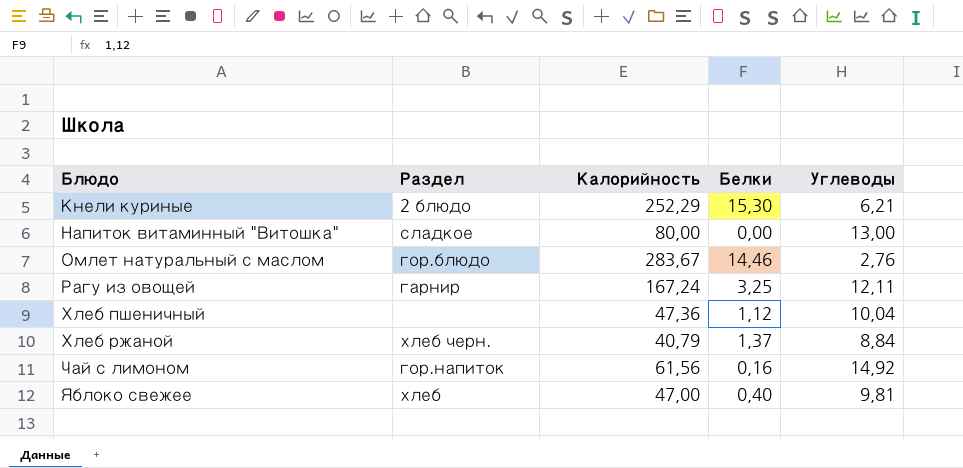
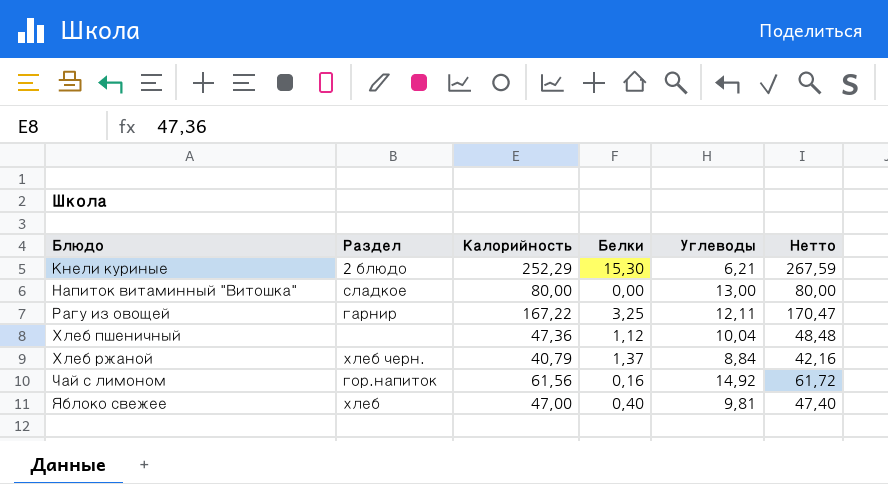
column Нетто | formula: none -> [Калорийность] + [Белки]
row Омлет натуральный с маслом: гор.блюдо | 283,67 | 14,46 | 2,76 -> none
Рагу из овощей | Калорийность: 167,24 -> 167,22

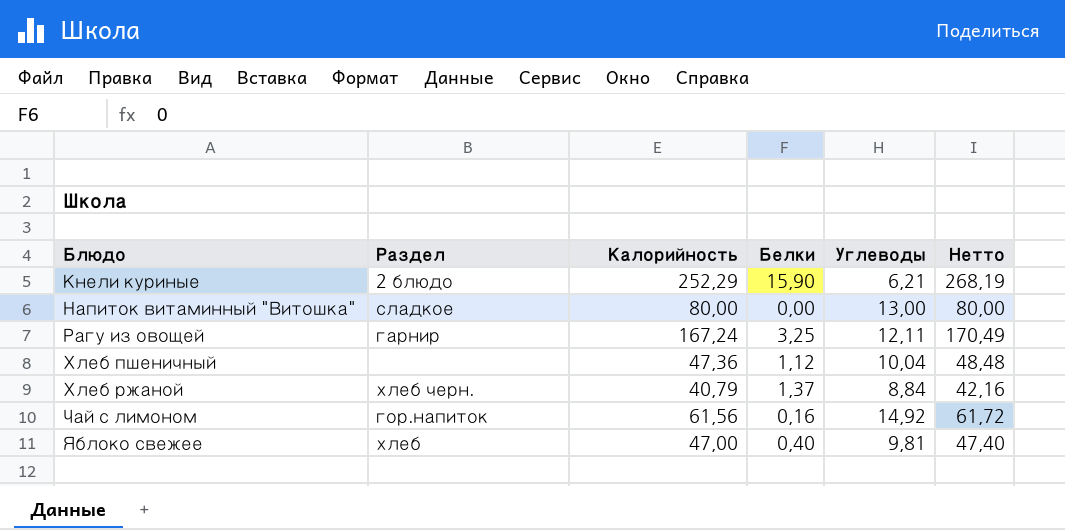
Кнели куриные | Белки: 15,30 -> 15,90
Кнели куриные | Нетто: 267,59 -> 268,19
Рагу из овощей | Калорийность: 167,22 -> 167,24
Рагу из овощей | Нетто: 170,47 -> 170,49

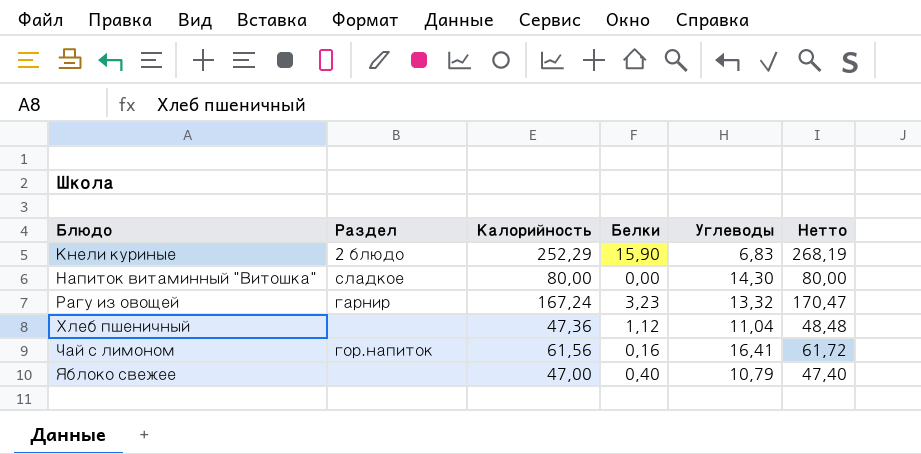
row Хлеб ржаной: хлеб черн. | 40,79 | 1,37 | 8,84 | 42,16 -> none
Кнели куриные | Углеводы: 6,21 -> 6,83
Напиток витаминный "Витошка" | Углеводы: 13,00 -> 14,30
Рагу из овощей | Белки: 3,25 -> 3,23
Рагу из овощей | Углеводы: 12,11 -> 13,32
Рагу из овощей | Нетто: 170,49 -> 170,47
Хлеб пшеничный | Углеводы: 10,04 -> 11,04
Чай с лимоном | Углеводы: 14,92 -> 16,41
Яблоко свежее | Раздел: хлеб -> none
Яблоко свежее | Углеводы: 9,81 -> 10,79

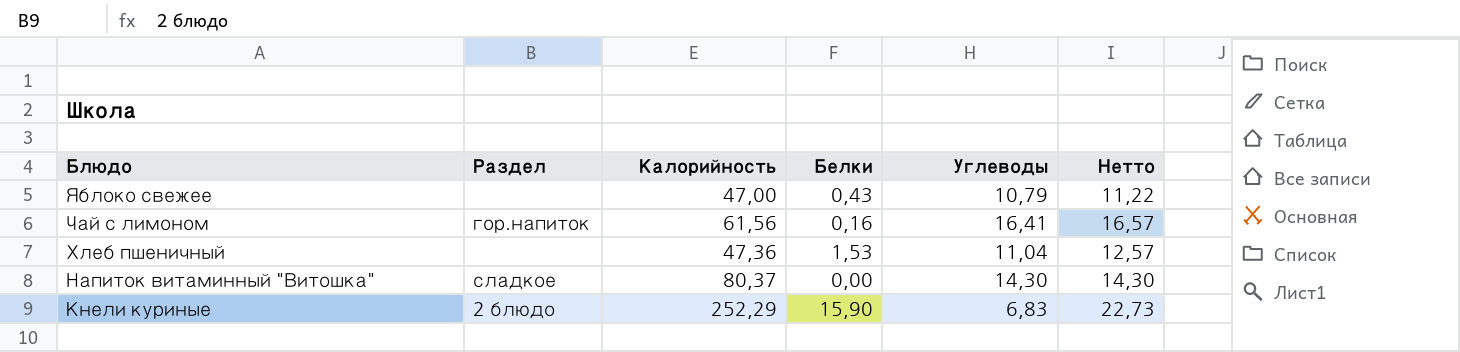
row order: Блюдо ascending -> Блюдо descending
column Нетто | formula: [Калорийность] + [Белки] -> [Белки] + [Углеводы]
row Рагу из овощей: гарнир | 167,24 | 3,23 | 13,32 | 170,47 -> none
Яблоко свежее | Белки: 0,40 -> 0,43
Хлеб пшеничный | Белки: 1,12 -> 1,53
Напиток витаминный "Витошка" | Калорийность: 80,00 -> 80,37

